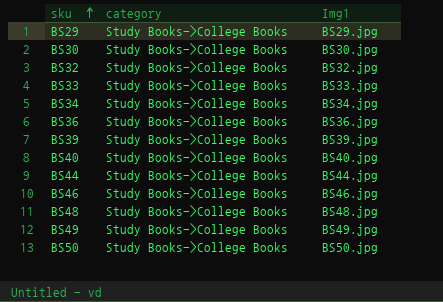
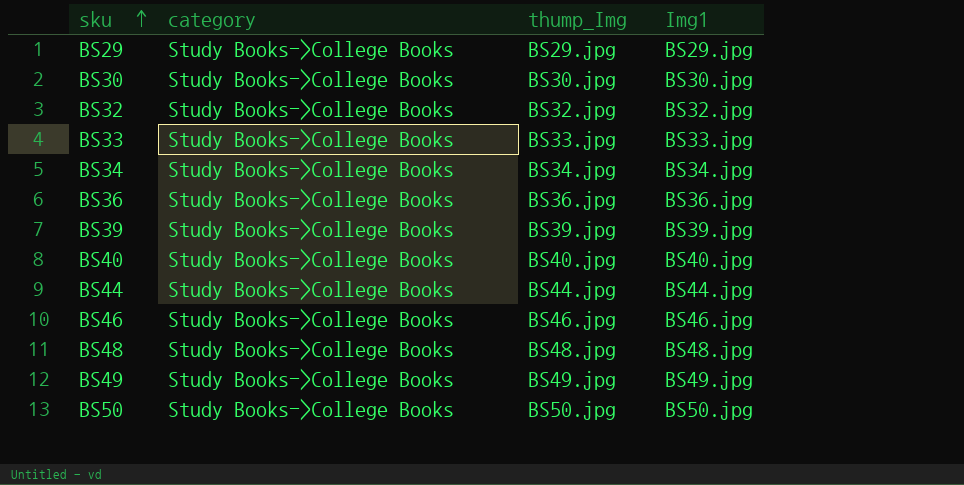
column thump_Img | position: none -> 3

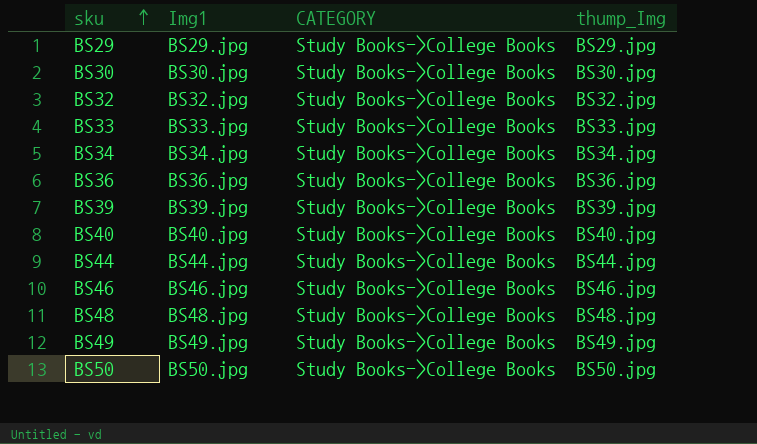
column Img1 | position: 4 -> 2
column name: category -> CATEGORY

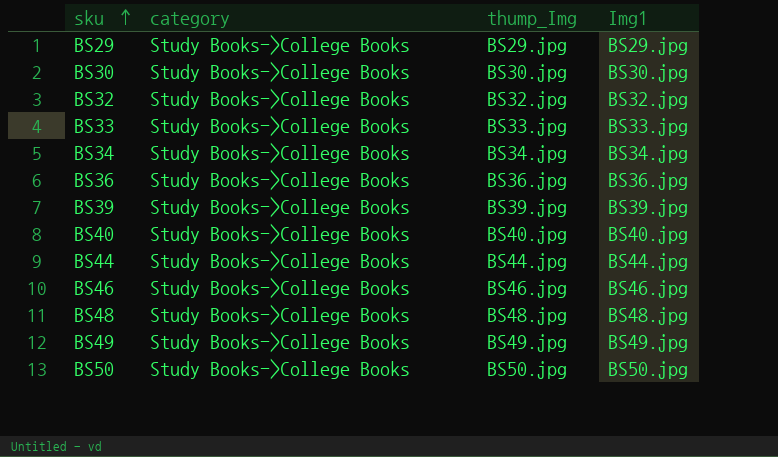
column name: CATEGORY -> category
column Img1 | position: 2 -> 4

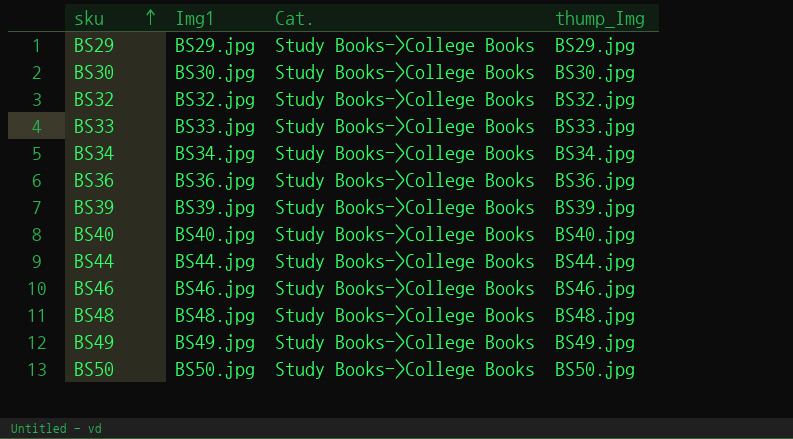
column Img1 | position: 4 -> 2
column name: category -> Cat.

